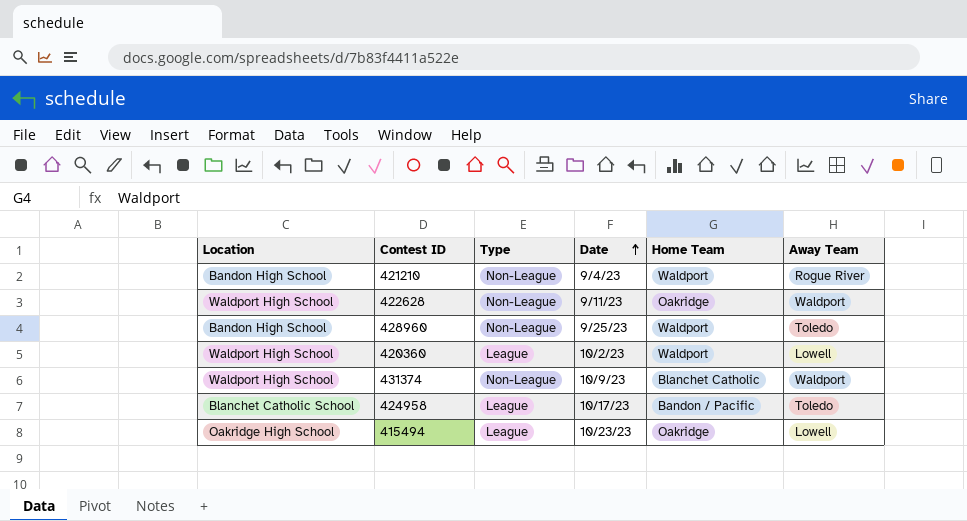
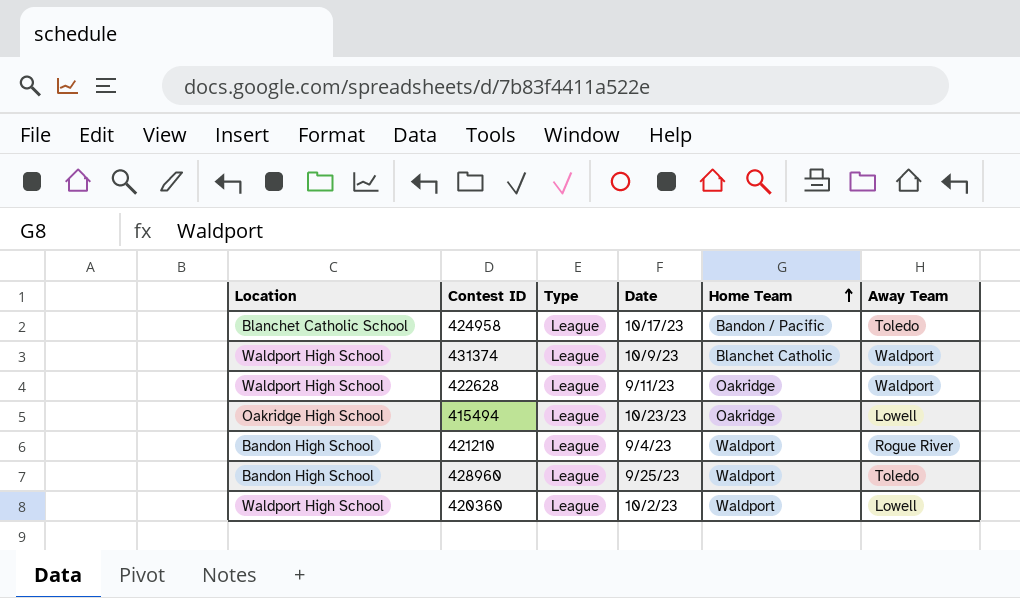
row order: Date ascending -> Home Team ascending
431374 | Type: Non-League -> League
422628 | Type: Non-League -> League
421210 | Type: Non-League -> League
428960 | Type: Non-League -> League

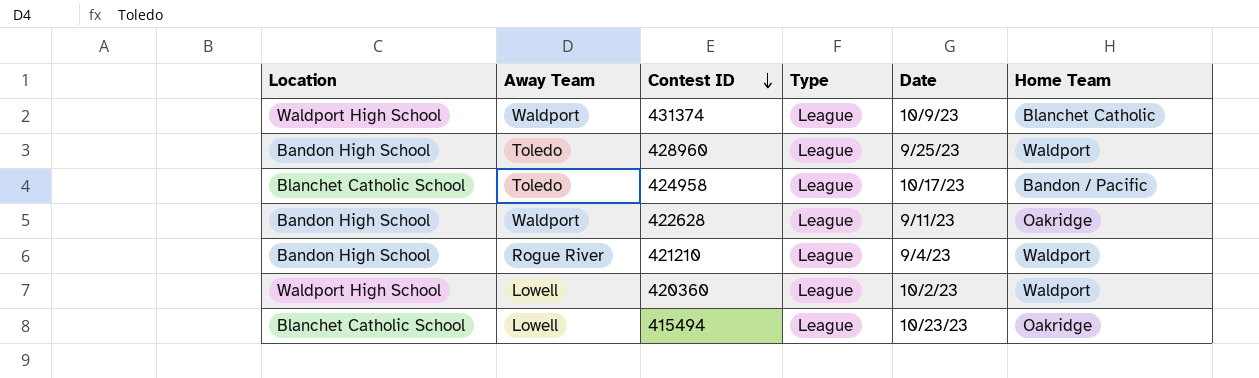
row order: Home Team ascending -> Contest ID descending
column Away Team | position: 6 -> 2
422628 | Location: Waldport High School -> Bandon High School
415494 | Location: Oakridge High School -> Blanchet Catholic School

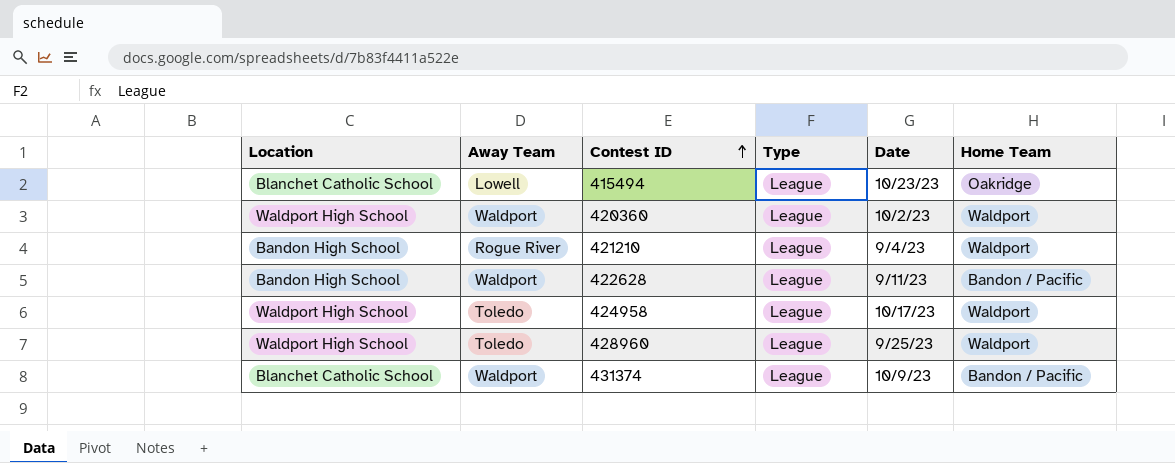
row order: Contest ID descending -> Contest ID ascending
420360 | Away Team: Lowell -> Waldport
422628 | Home Team: Oakridge -> Bandon / Pacific
424958 | Location: Blanchet Catholic School -> Waldport High School
424958 | Home Team: Bandon / Pacific -> Waldport
428960 | Location: Bandon High School -> Waldport High School
431374 | Location: Waldport High School -> Blanchet Catholic School
431374 | Home Team: Blanchet Catholic -> Bandon / Pacific

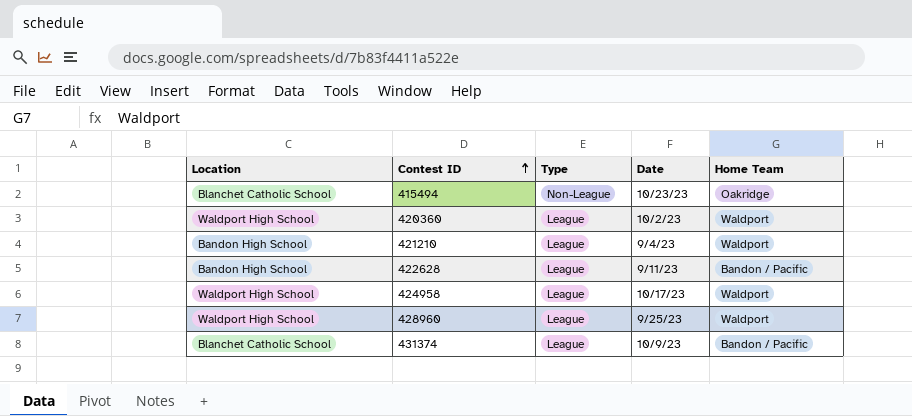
column Away Team | position: 2 -> none
415494 | Type: League -> Non-League

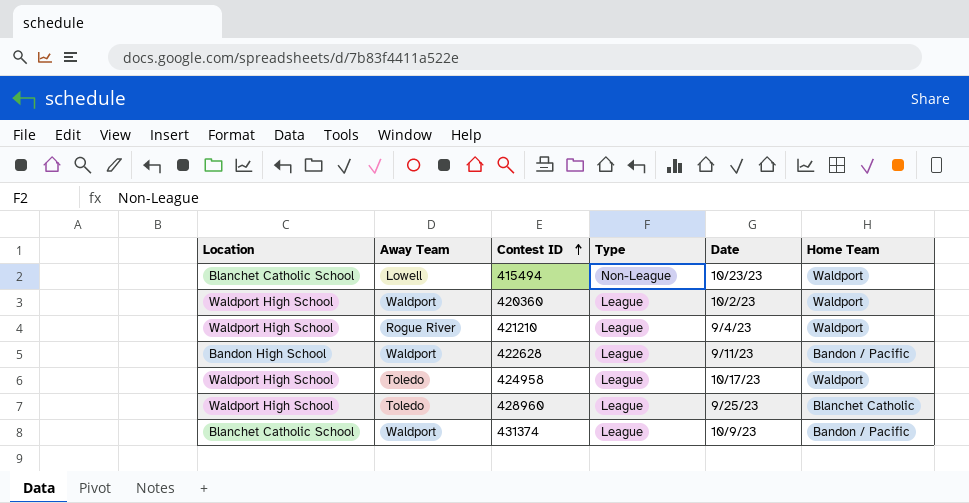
column Away Team | position: none -> 2
415494 | Home Team: Oakridge -> Waldport
421210 | Location: Bandon High School -> Waldport High School
428960 | Home Team: Waldport -> Blanchet Catholic

